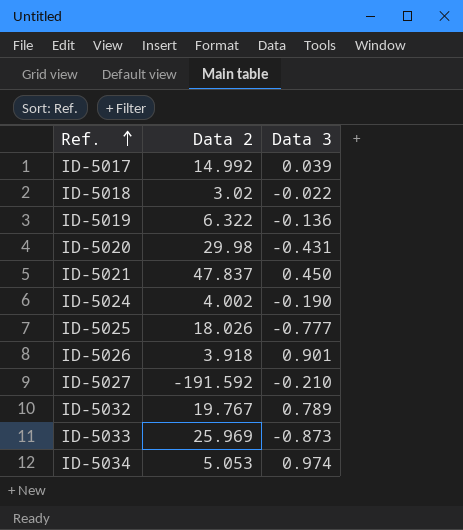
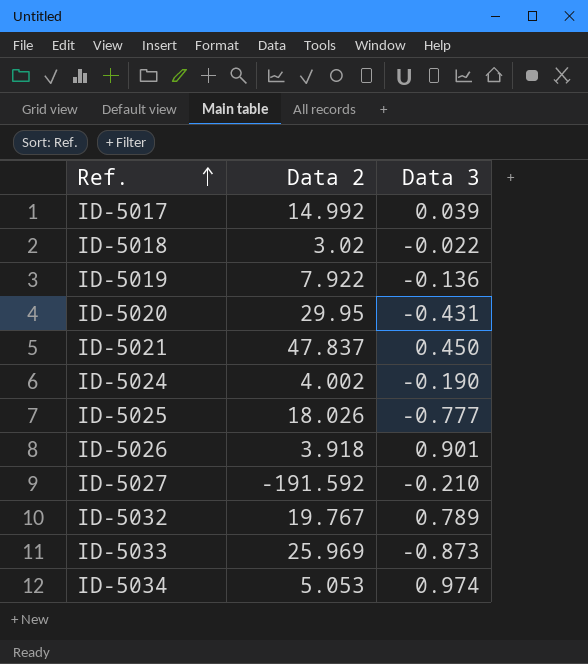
ID-5019 | Data 2: 6.322 -> 7.922
ID-5020 | Data 2: 29.98 -> 29.95

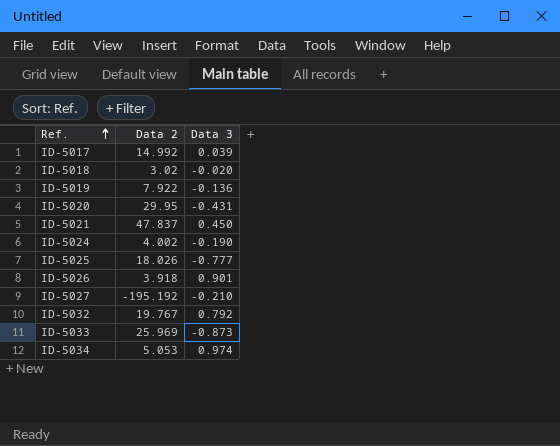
ID-5018 | Data 3: -0.022 -> -0.020
ID-5027 | Data 2: -191.592 -> -195.192
ID-5032 | Data 3: 0.789 -> 0.792

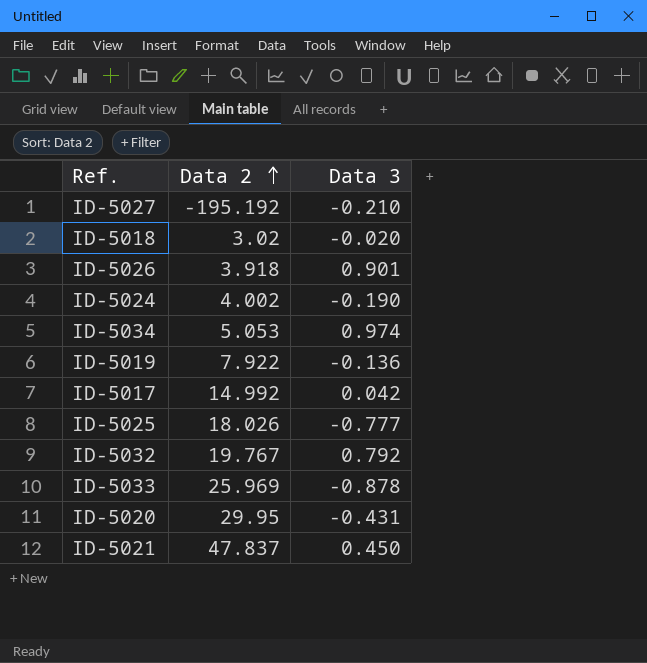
row order: Ref. ascending -> Data 2 ascending
ID-5017 | Data 3: 0.039 -> 0.042
ID-5033 | Data 3: -0.873 -> -0.878

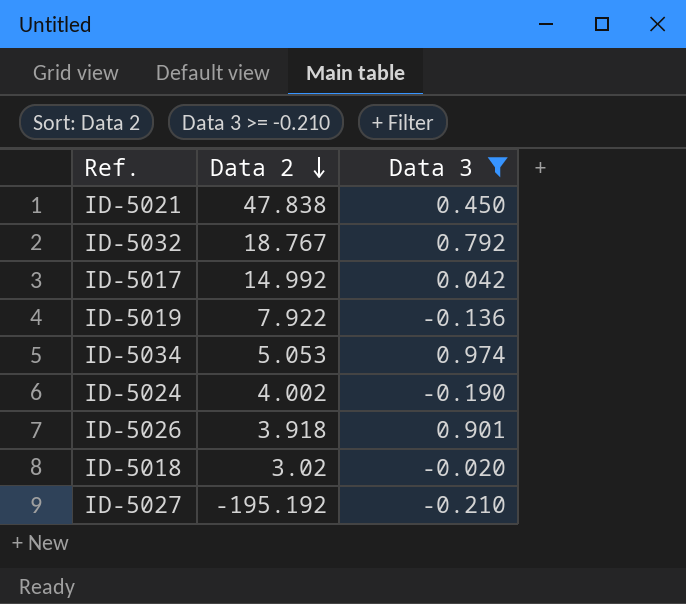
filter: none -> Data 3 >= -0.210
row order: Data 2 ascending -> Data 2 descending
ID-5021 | Data 2: 47.837 -> 47.838
ID-5032 | Data 2: 19.767 -> 18.767

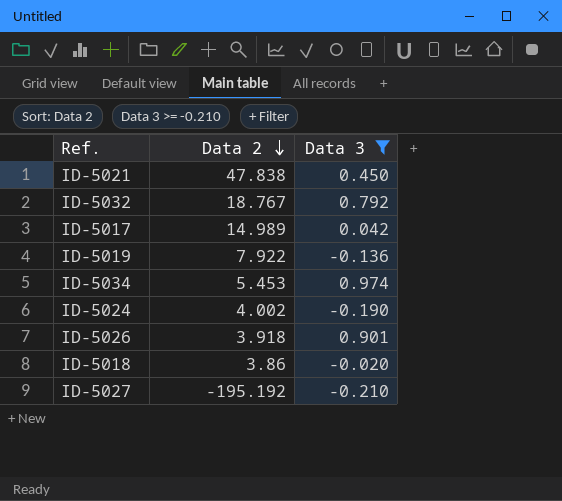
ID-5017 | Data 2: 14.992 -> 14.989
ID-5034 | Data 2: 5.053 -> 5.453
ID-5018 | Data 2: 3.02 -> 3.86

